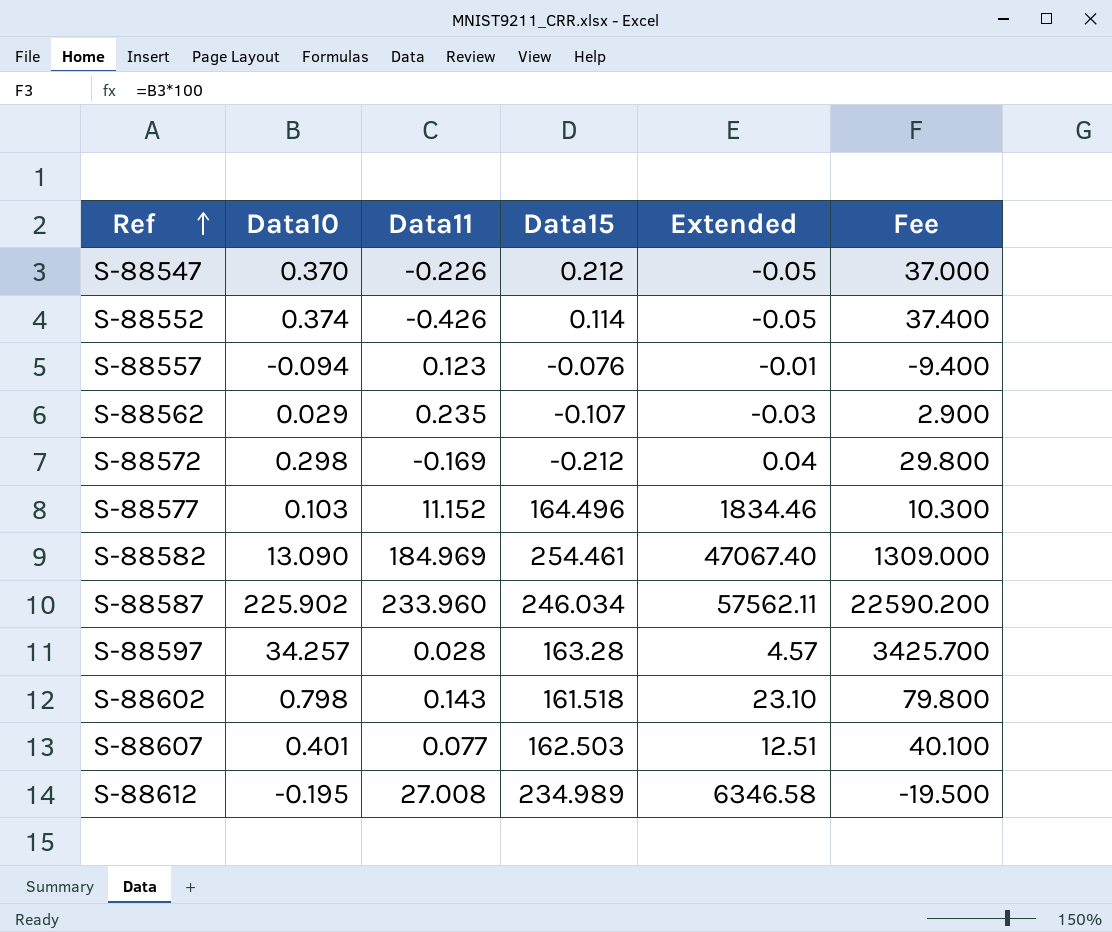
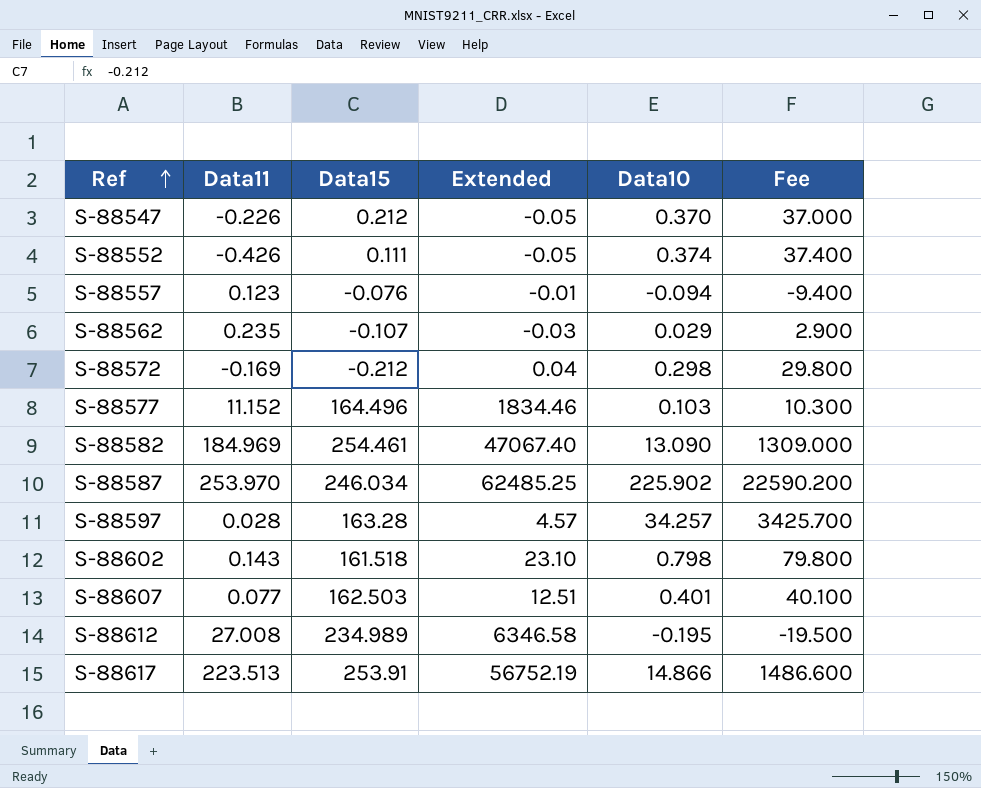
column Data10 | position: 2 -> 5
S-88552 | Data15: 0.114 -> 0.111
S-88587 | Data11: 233.960 -> 253.970
S-88587 | Extended: 57562.11 -> 62485.25
row S-88617: none -> 223.513 | 253.91 | 56752.19 | 14.866 | 1486.600

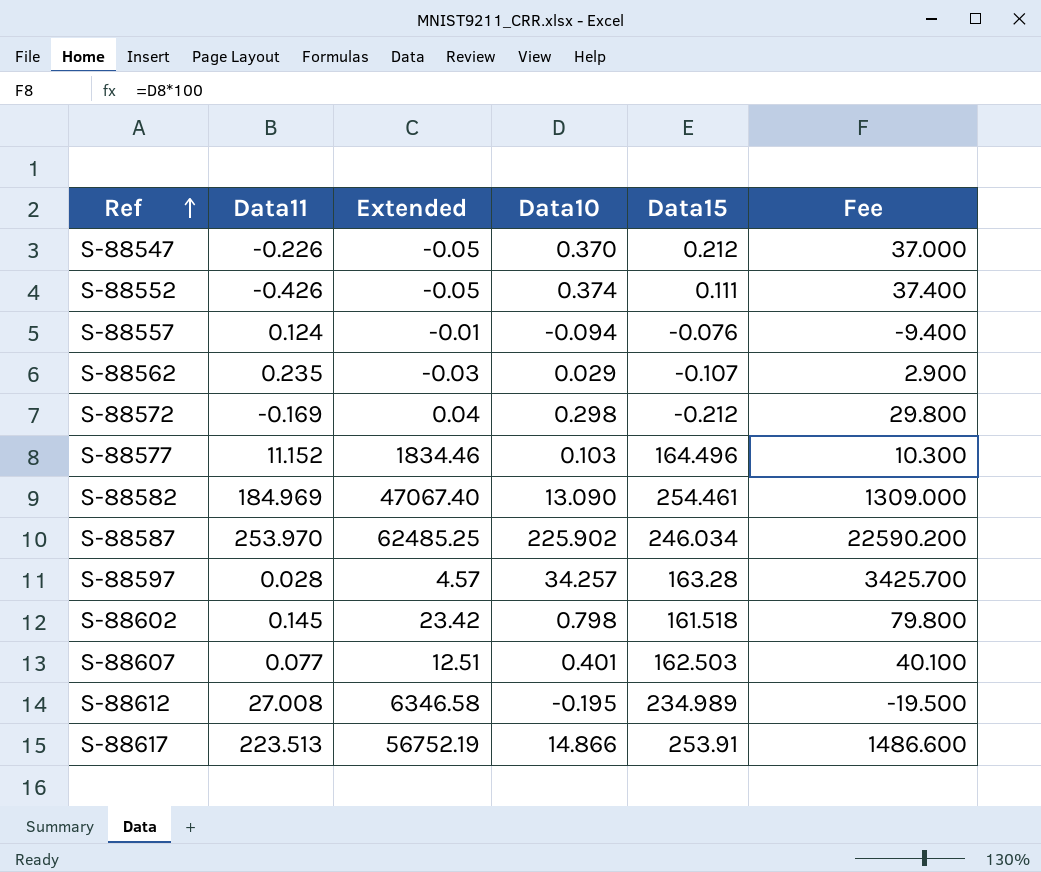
column Data15 | position: 3 -> 5
S-88557 | Data11: 0.123 -> 0.124
S-88602 | Data11: 0.143 -> 0.145
S-88602 | Extended: 23.10 -> 23.42

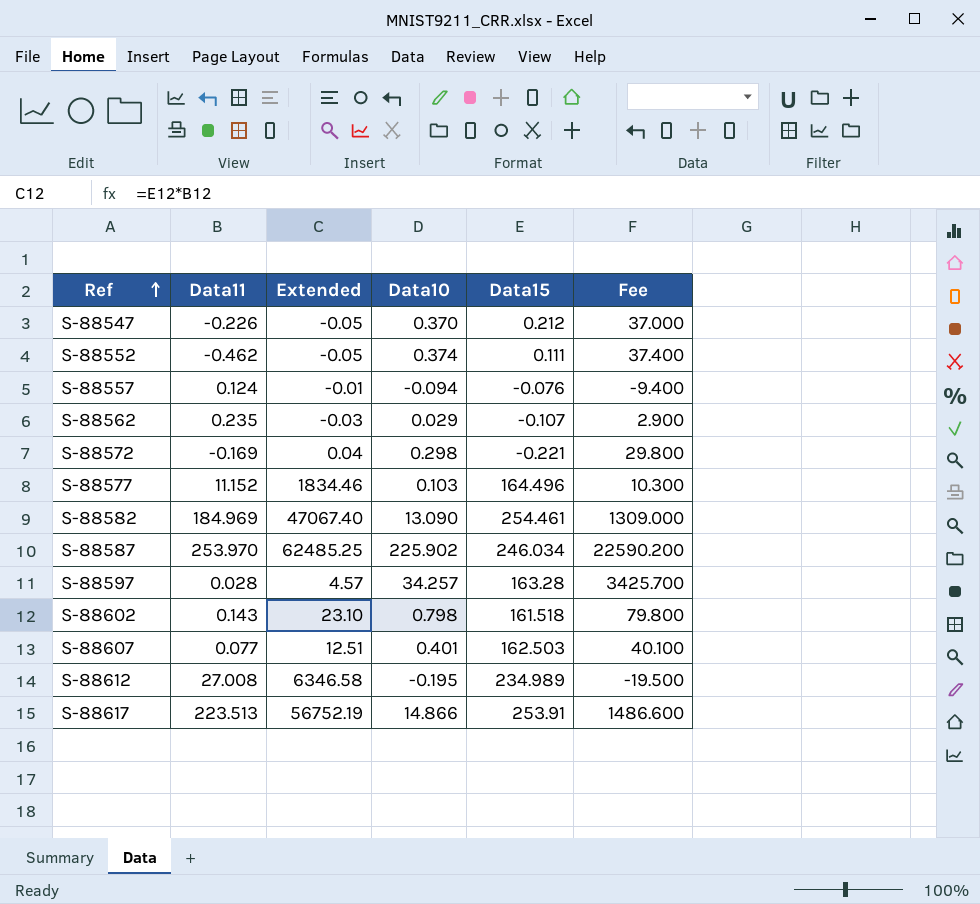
S-88552 | Data11: -0.426 -> -0.462
S-88572 | Data15: -0.212 -> -0.221
S-88602 | Data11: 0.145 -> 0.143
S-88602 | Extended: 23.42 -> 23.10

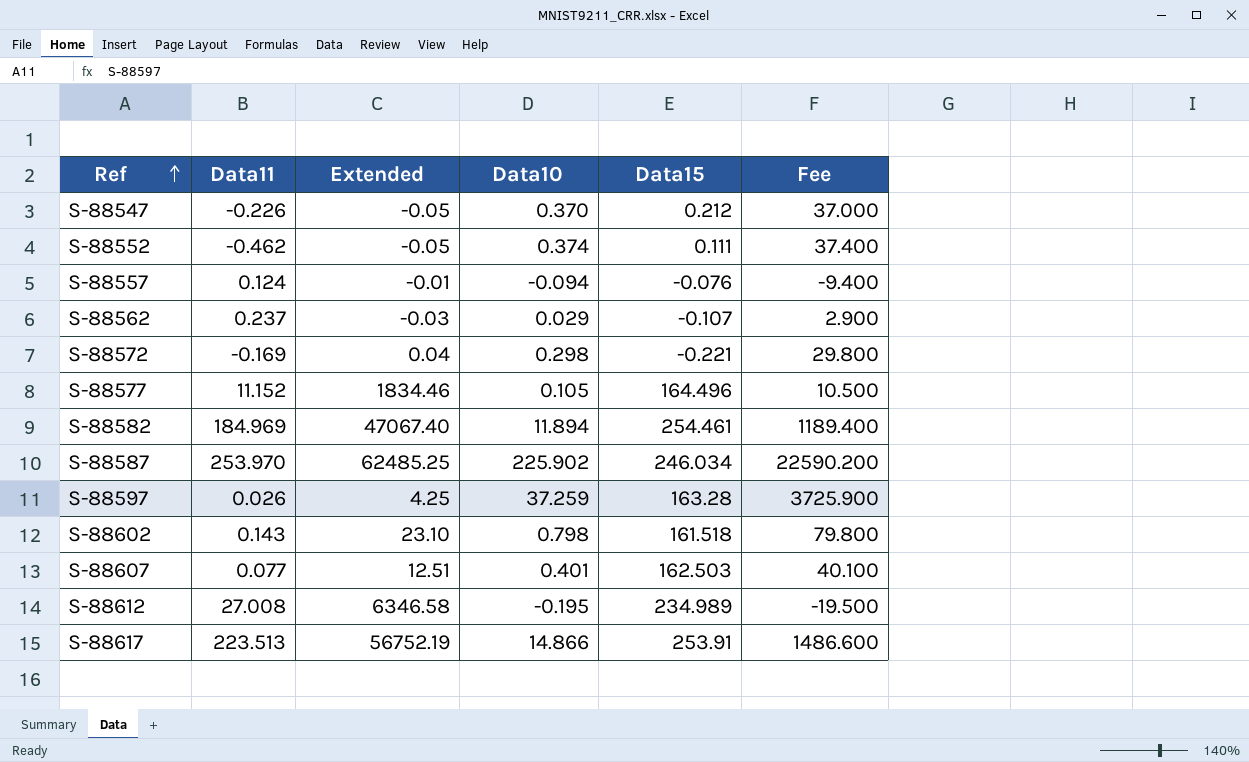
S-88562 | Data11: 0.235 -> 0.237
S-88577 | Data10: 0.103 -> 0.105
S-88577 | Fee: 10.300 -> 10.500
S-88582 | Data10: 13.090 -> 11.894
S-88582 | Fee: 1309.000 -> 1189.400
S-88597 | Data11: 0.028 -> 0.026
S-88597 | Extended: 4.57 -> 4.25
S-88597 | Data10: 34.257 -> 37.259
S-88597 | Fee: 3425.700 -> 3725.900

